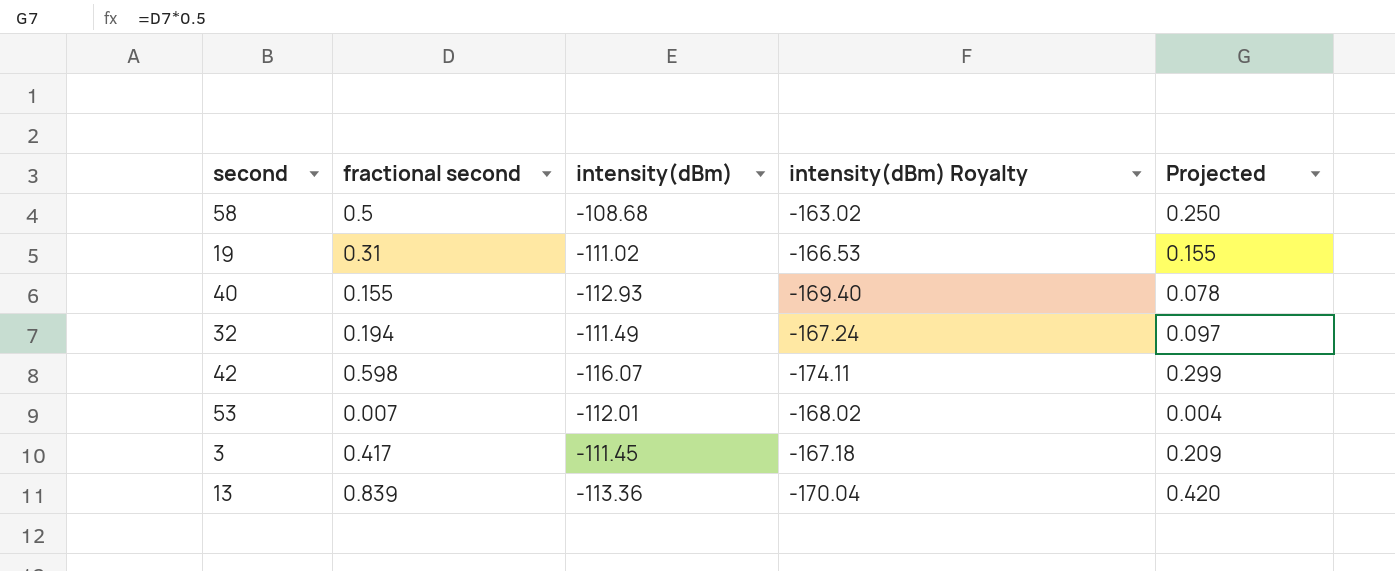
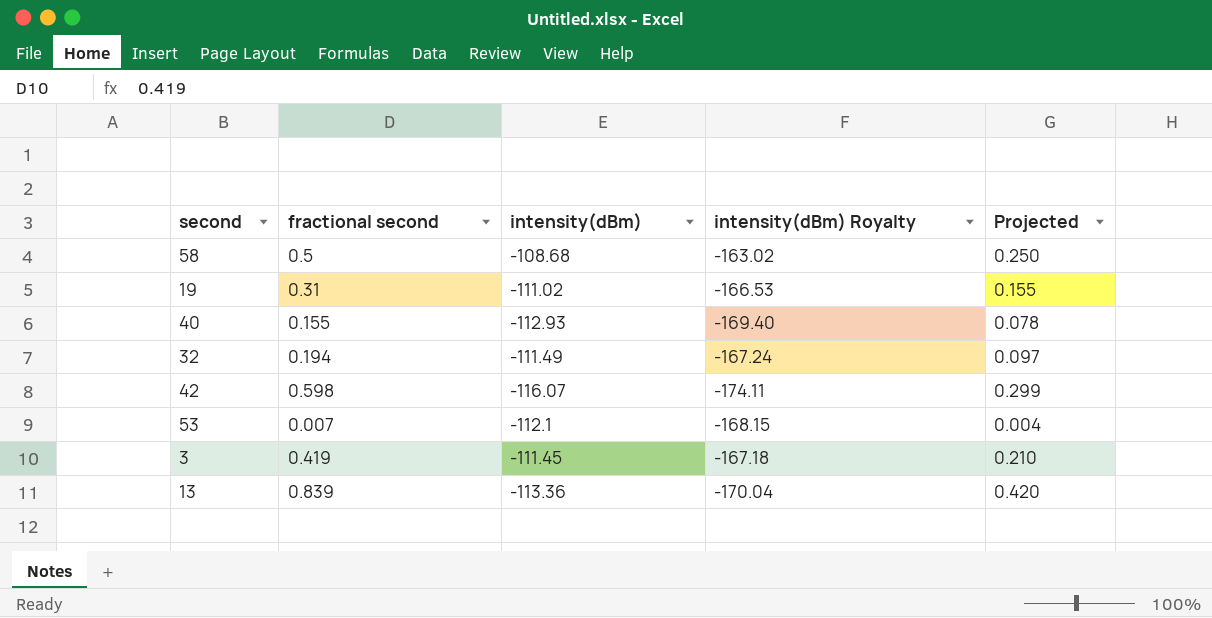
53 | intensity(dBm): -112.01 -> -112.1
53 | intensity(dBm) Royalty: -168.02 -> -168.15
3 | fractional second: 0.417 -> 0.419
3 | Projected: 0.209 -> 0.210

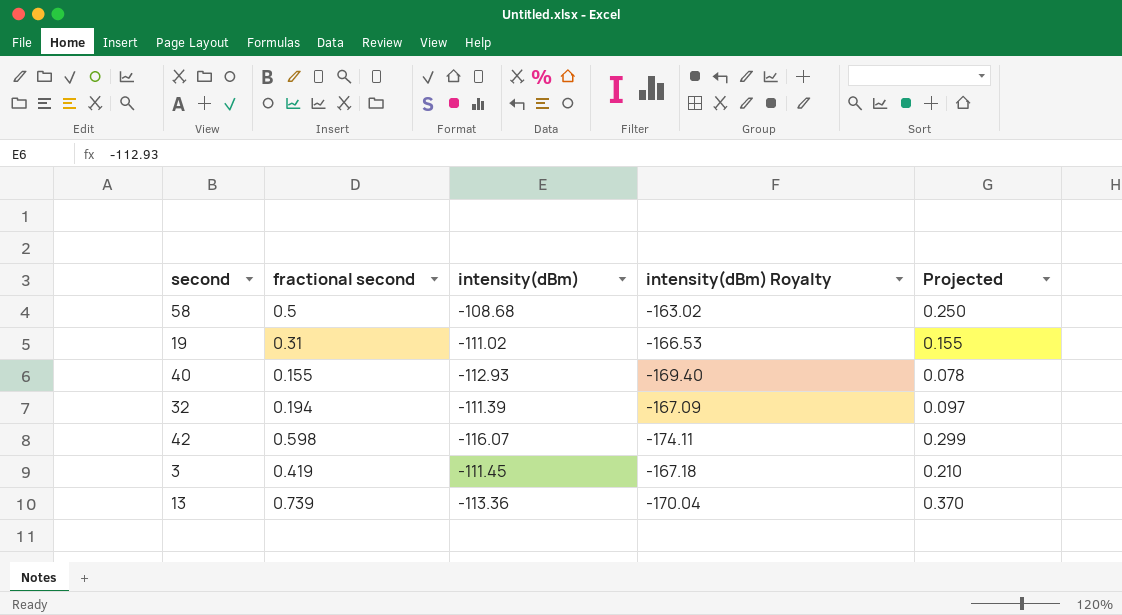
row 53: 0.007 | -112.1 | -168.15 | 0.004 -> none
32 | intensity(dBm): -111.49 -> -111.39
32 | intensity(dBm) Royalty: -167.24 -> -167.09
13 | fractional second: 0.839 -> 0.739
13 | Projected: 0.420 -> 0.370

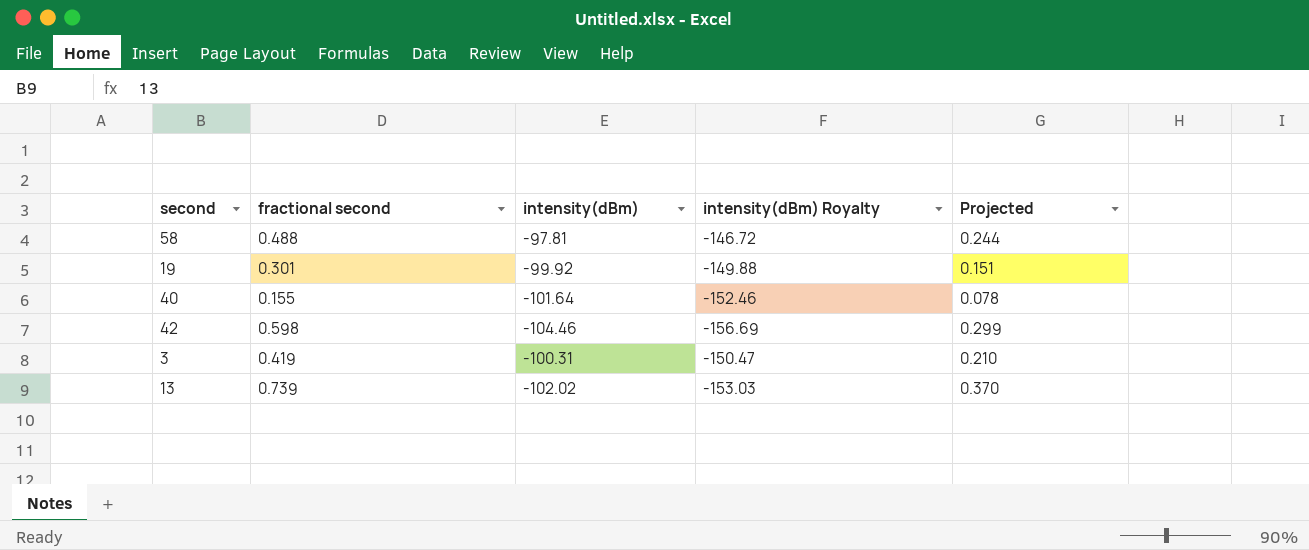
row 32: 0.194 | -111.39 | -167.09 | 0.097 -> none
58 | fractional second: 0.5 -> 0.488
58 | intensity(dBm): -108.68 -> -97.81
58 | intensity(dBm) Royalty: -163.02 -> -146.72
58 | Projected: 0.250 -> 0.244
19 | fractional second: 0.31 -> 0.301
19 | intensity(dBm): -111.02 -> -99.92
19 | intensity(dBm) Royalty: -166.53 -> -149.88
19 | Projected: 0.155 -> 0.151
40 | intensity(dBm): -112.93 -> -101.64
40 | intensity(dBm) Royalty: -169.40 -> -152.46
42 | intensity(dBm): -116.07 -> -104.46
42 | intensity(dBm) Royalty: -174.11 -> -156.69
3 | intensity(dBm): -111.45 -> -100.31
3 | intensity(dBm) Royalty: -167.18 -> -150.47
13 | intensity(dBm): -113.36 -> -102.02
13 | intensity(dBm) Royalty: -170.04 -> -153.03

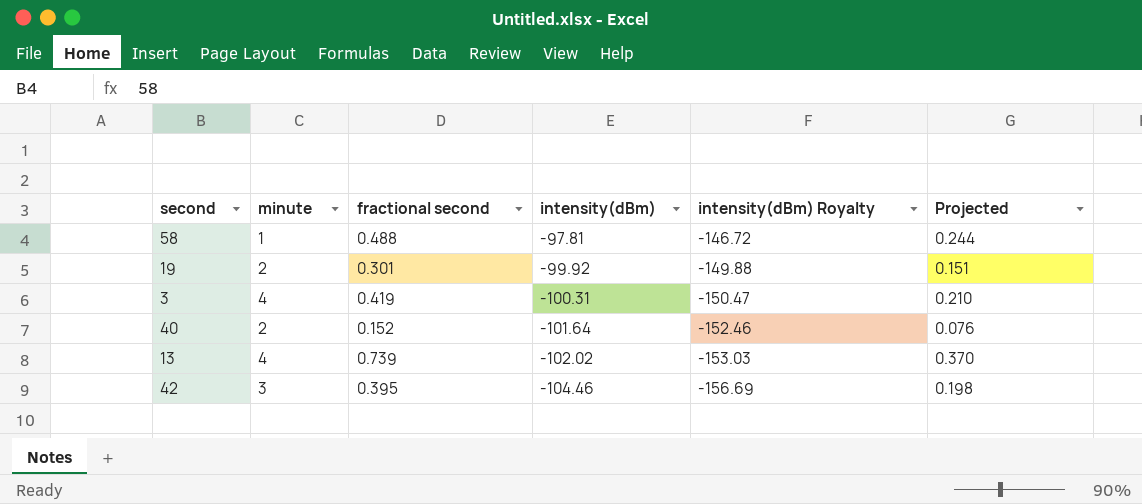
row order: none -> intensity(dBm) descending
column minute | position: none -> 2
40 | fractional second: 0.155 -> 0.152
40 | Projected: 0.078 -> 0.076
42 | fractional second: 0.598 -> 0.395
42 | Projected: 0.299 -> 0.198

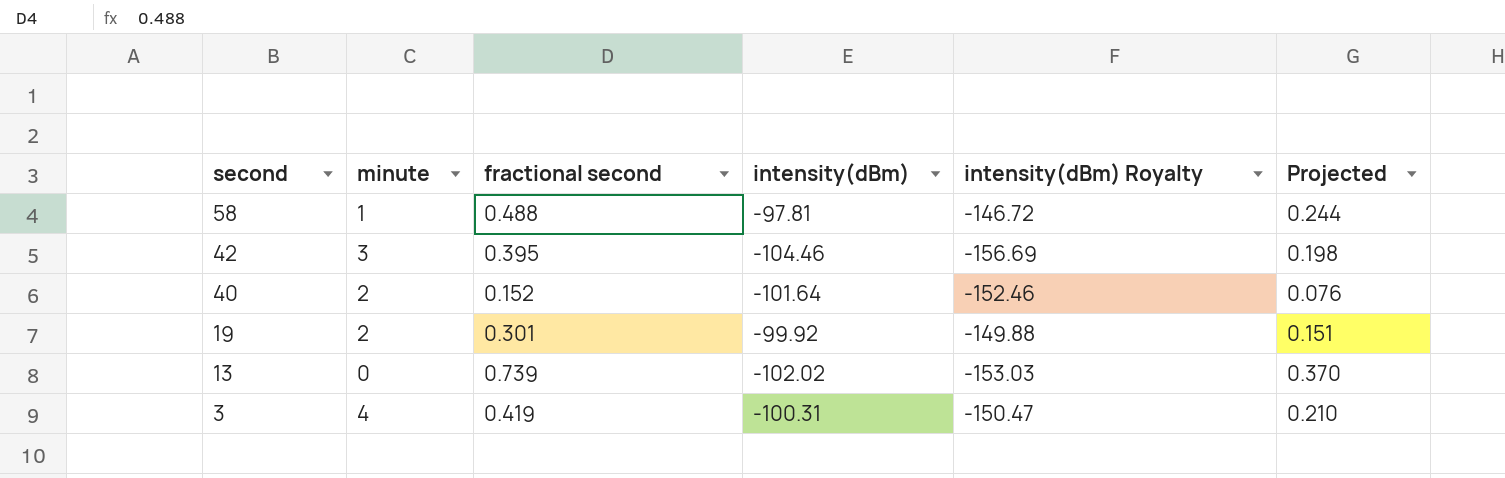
row order: intensity(dBm) descending -> second descending
13 | minute: 4 -> 0

